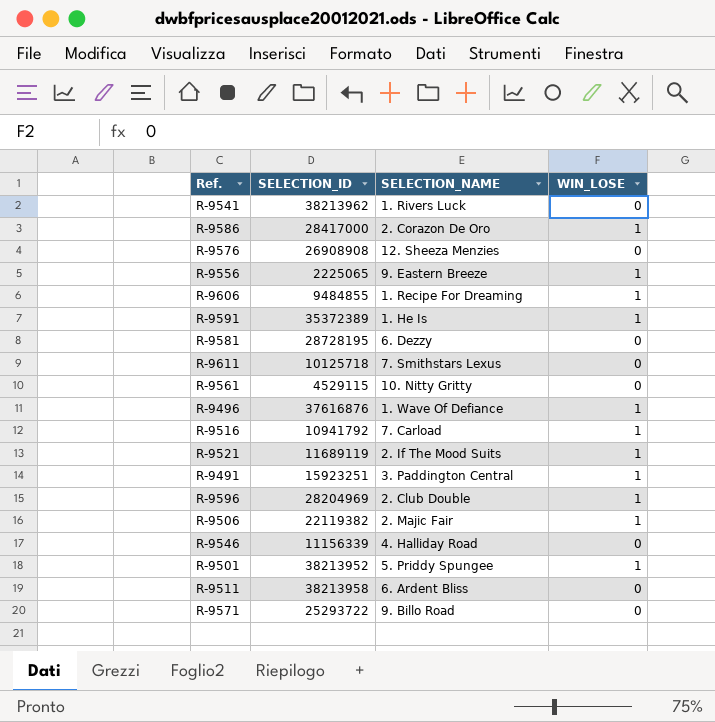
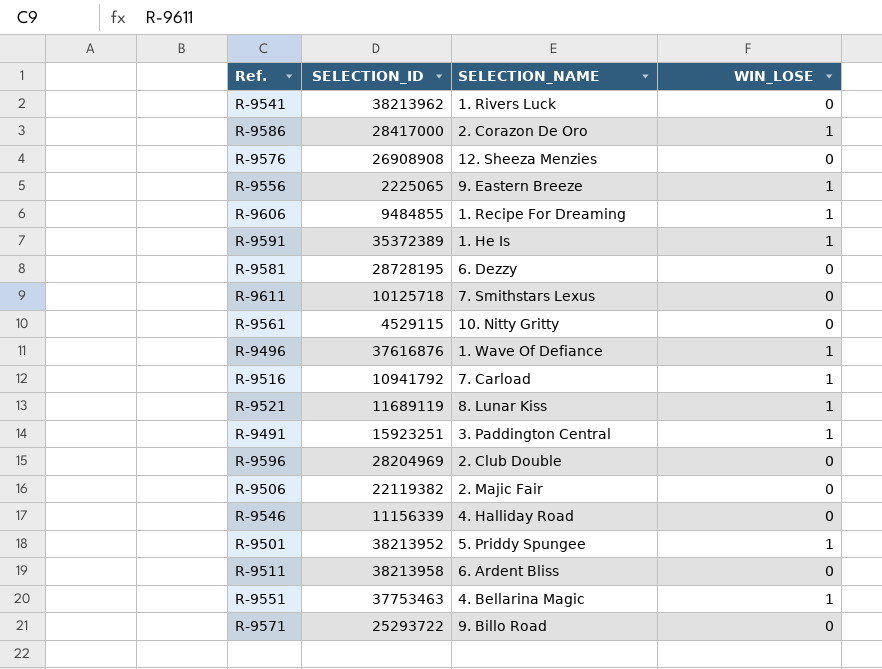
R-9521 | SELECTION_NAME: 2. If The Mood Suits -> 8. Lunar Kiss
R-9596 | WIN_LOSE: 1 -> 0
R-9506 | WIN_LOSE: 1 -> 0
row R-9551: none -> 37753463 | 4. Bellarina Magic | 1

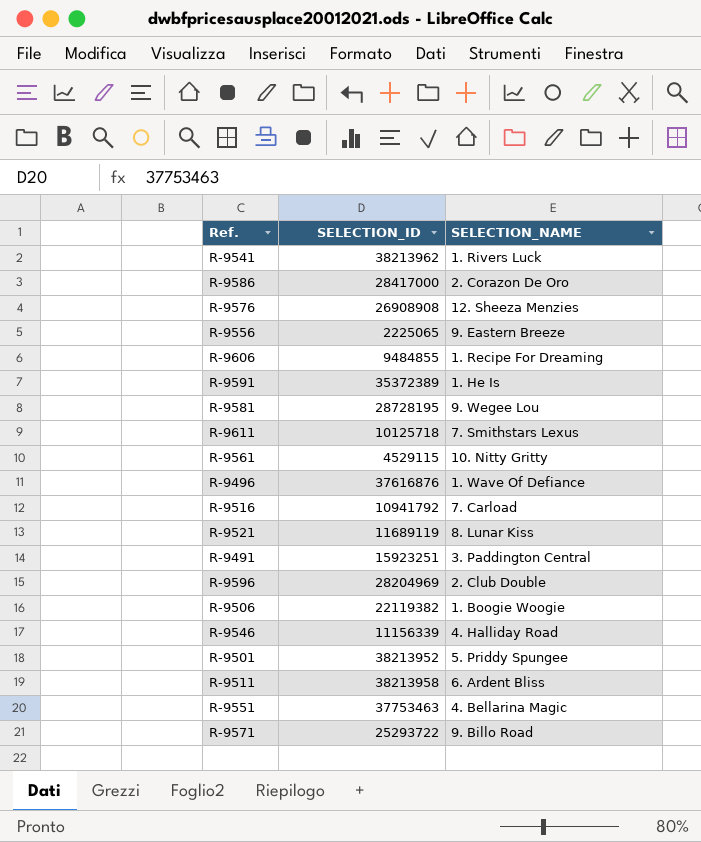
column WIN_LOSE | position: 4 -> none
R-9581 | SELECTION_NAME: 6. Dezzy -> 9. Wegee Lou
R-9506 | SELECTION_NAME: 2. Majic Fair -> 1. Boogie Woogie

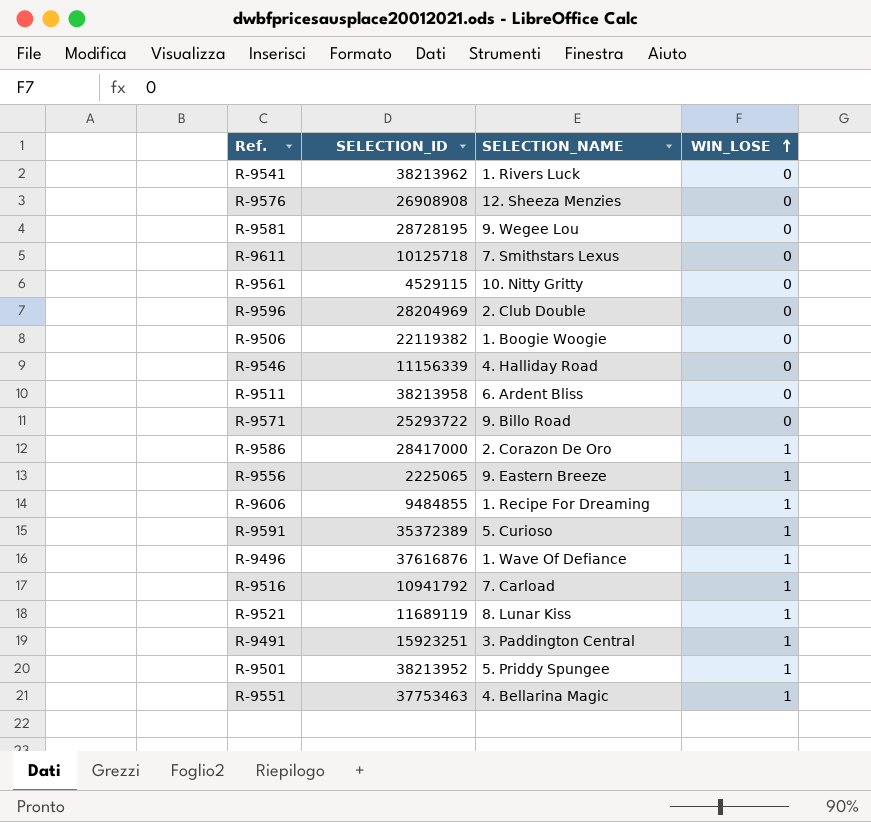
row order: none -> WIN_LOSE ascending
column WIN_LOSE | position: none -> 4
R-9591 | SELECTION_NAME: 1. He Is -> 5. Curioso

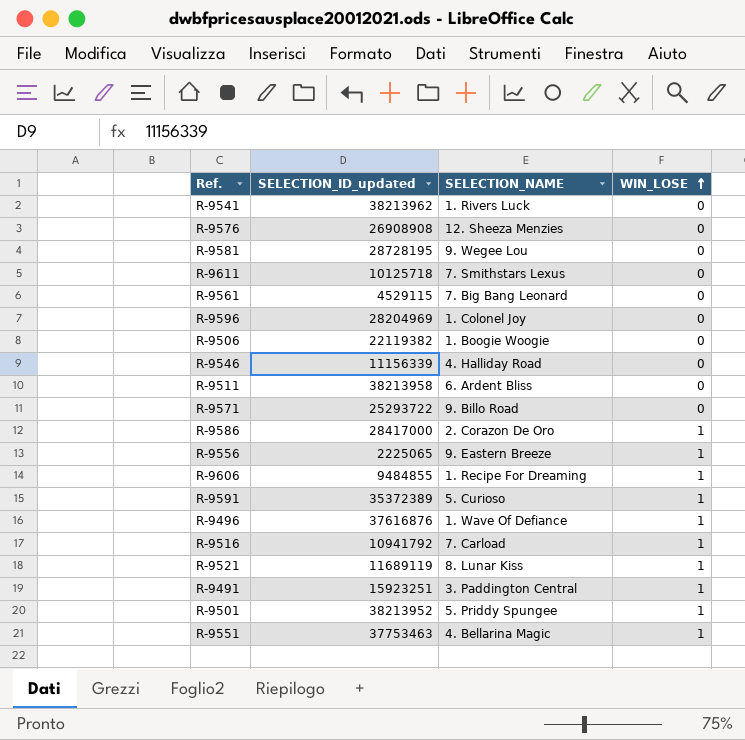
column name: SELECTION_ID -> SELECTION_ID_updated
R-9561 | SELECTION_NAME: 10. Nitty Gritty -> 7. Big Bang Leonard
R-9596 | SELECTION_NAME: 2. Club Double -> 1. Colonel Joy

